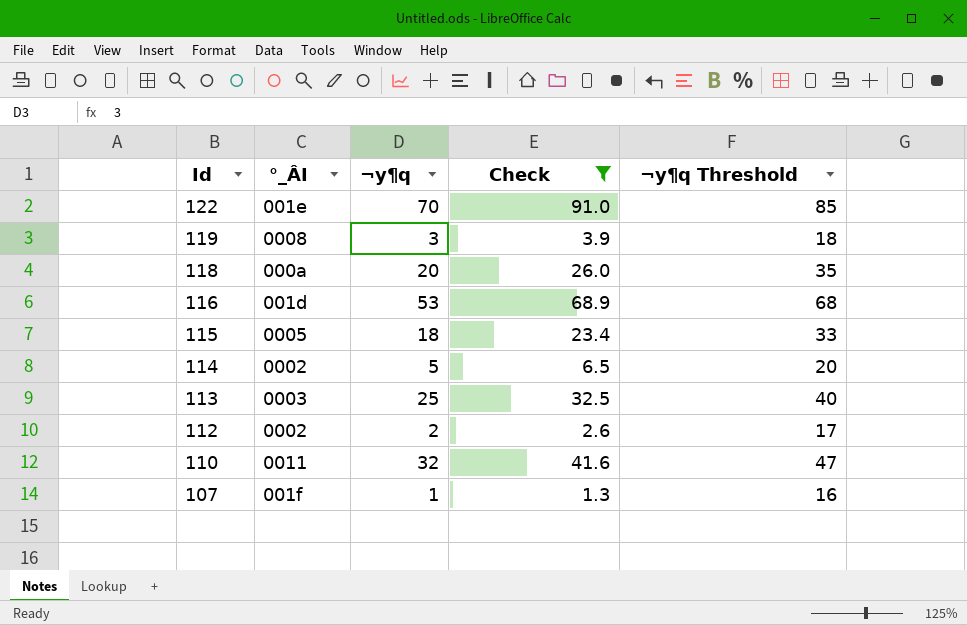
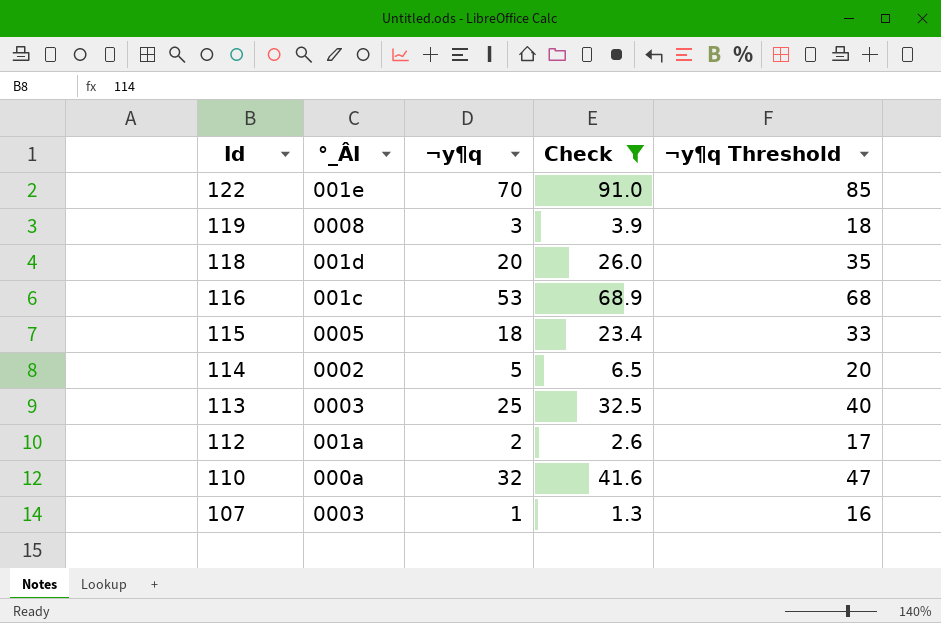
118 | °_ÂI: 000a -> 001d
116 | °_ÂI: 001d -> 001c
112 | °_ÂI: 0002 -> 001a
110 | °_ÂI: 0011 -> 000a
107 | °_ÂI: 001f -> 0003

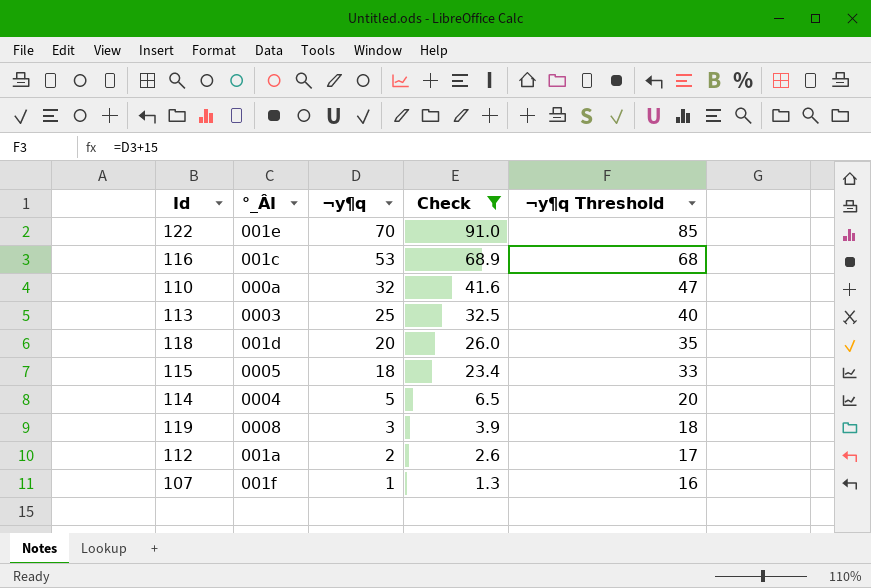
row order: Id descending -> ¬y¶q descending
114 | °_ÂI: 0002 -> 0004
107 | °_ÂI: 0003 -> 001f

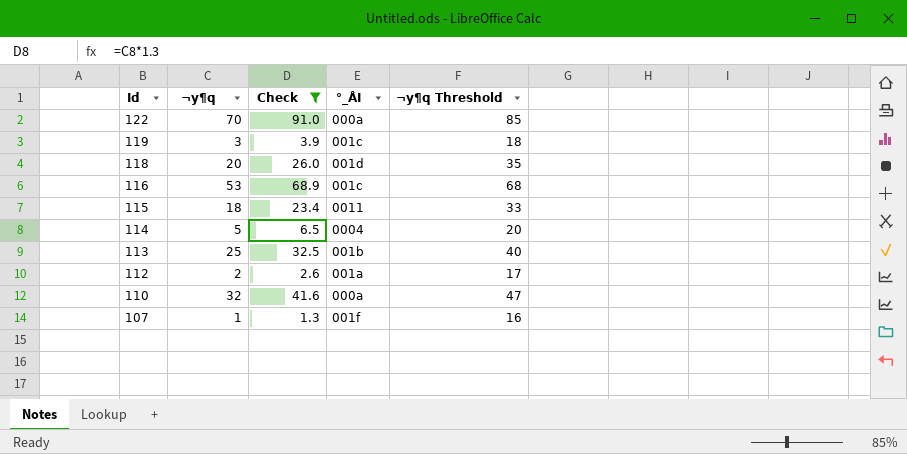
row order: ¬y¶q descending -> Id descending
column °_ÂI | position: 2 -> 4
122 | °_ÂI: 001e -> 000a
119 | °_ÂI: 0008 -> 001c
115 | °_ÂI: 0005 -> 0011
113 | °_ÂI: 0003 -> 001b

